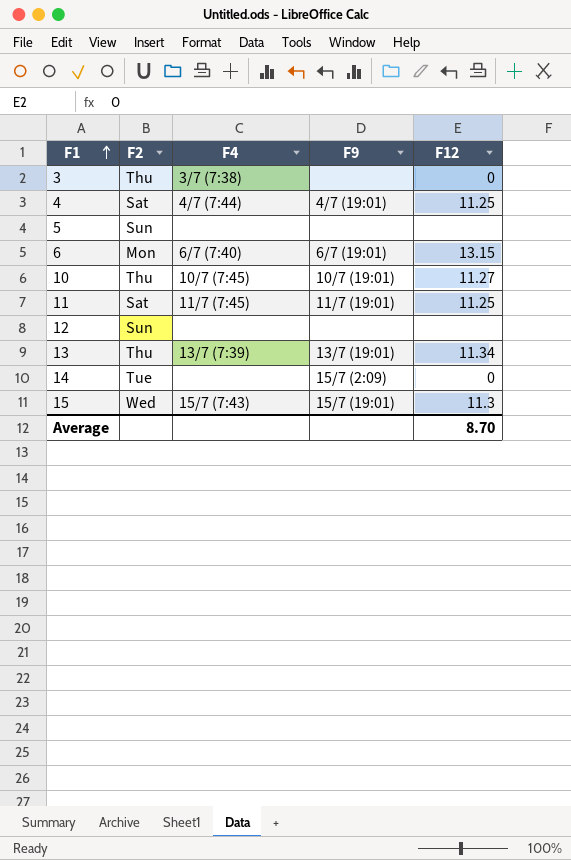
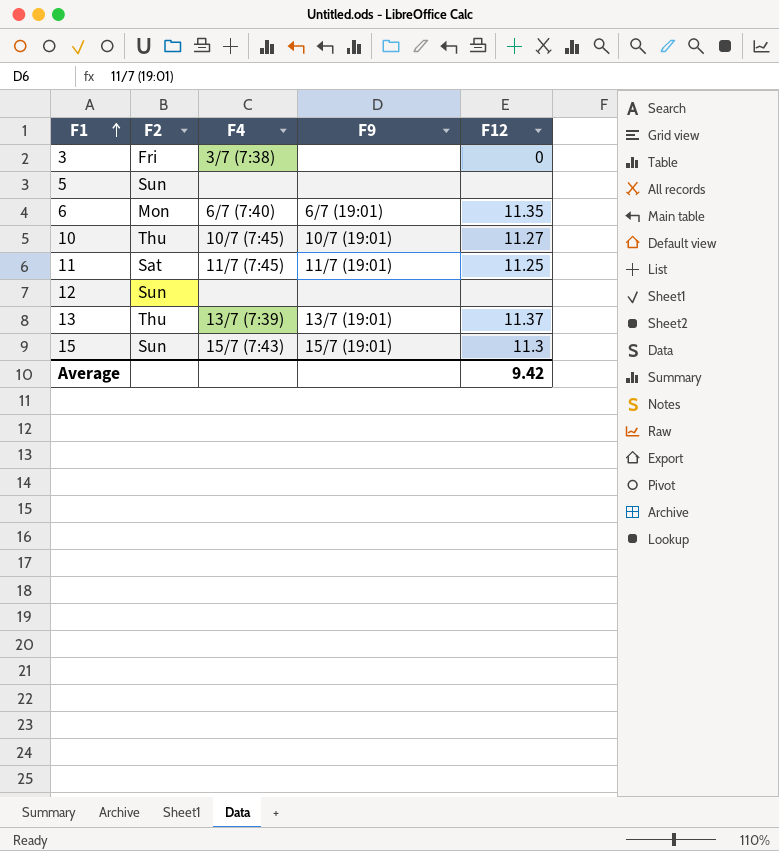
row 4: Sat | 4/7 (7:44) | 4/7 (19:01) | 11.25 -> none
row 14: Tue | none | 15/7 (2:09) | 0 -> none
3 | F2: Thu -> Fri
6 | F12: 13.15 -> 11.35
13 | F12: 11.34 -> 11.37
15 | F2: Wed -> Sun
Average | F12: 8.70 -> 9.42

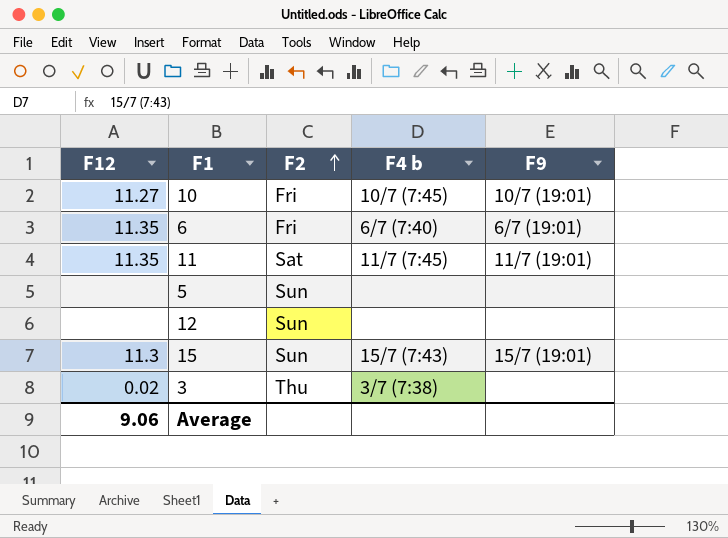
row order: F1 ascending -> F2 ascending
column F12 | position: 5 -> 1
column name: F4 -> F4 b
row 13: Thu | 13/7 (7:39) | 13/7 (19:01) | 11.37 -> none
10 | F2: Thu -> Fri
6 | F2: Mon -> Fri
11 | F12: 11.25 -> 11.35
3 | F12: 0 -> 0.02
3 | F2: Fri -> Thu
Average | F12: 9.42 -> 9.06

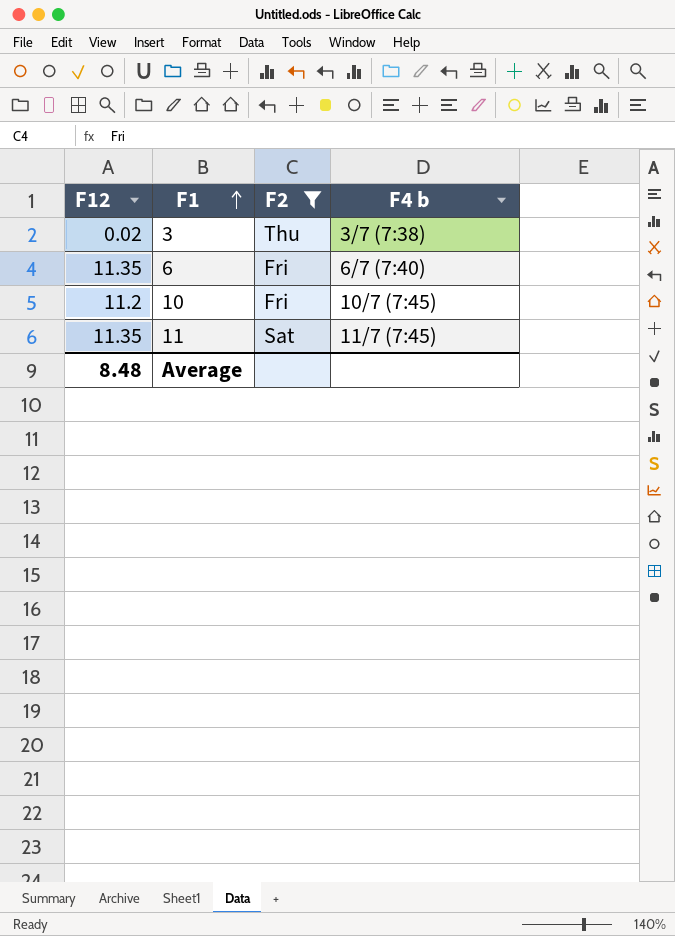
filter: none -> F2 != Sun
row order: F2 ascending -> F1 ascending
column F9 | position: 5 -> none
10 | F12: 11.27 -> 11.2
Average | F12: 9.06 -> 8.48

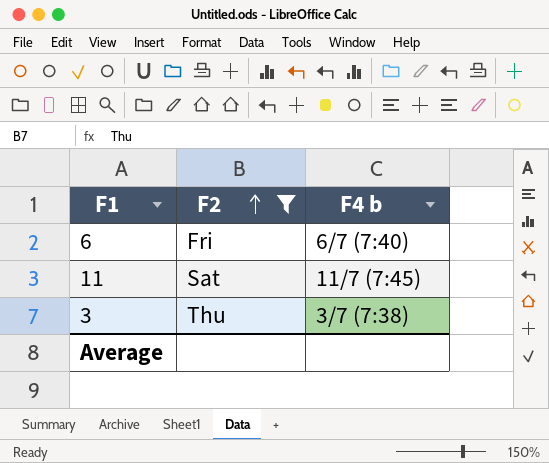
row order: F1 ascending -> F2 ascending
column F12 | position: 1 -> none
row 10: 11.2 | Fri | 10/7 (7:45) -> none

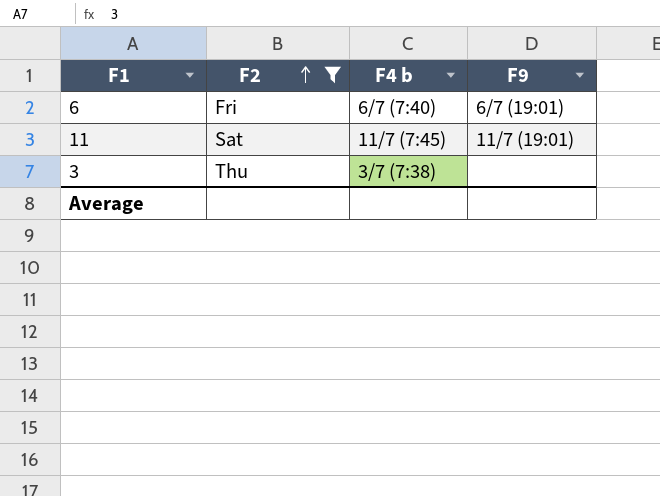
column F9 | position: none -> 4

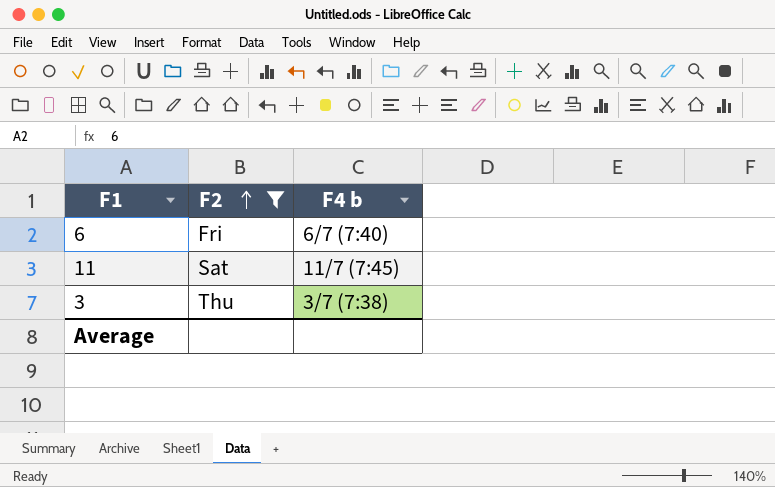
column F9 | position: 4 -> none

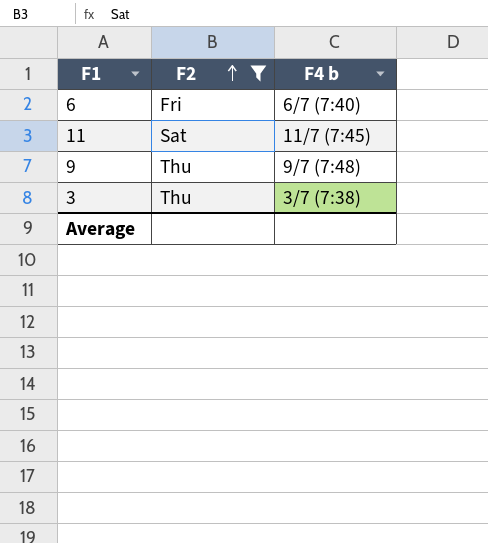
row 9: none -> Thu | 9/7 (7:48)

